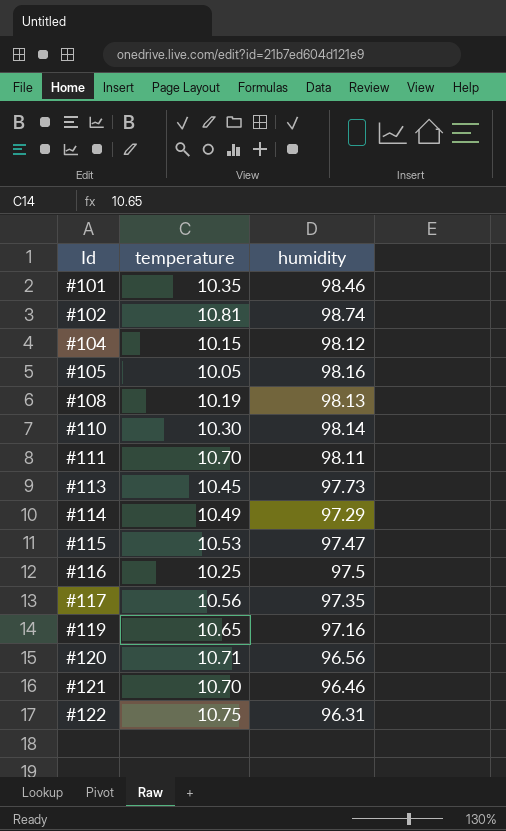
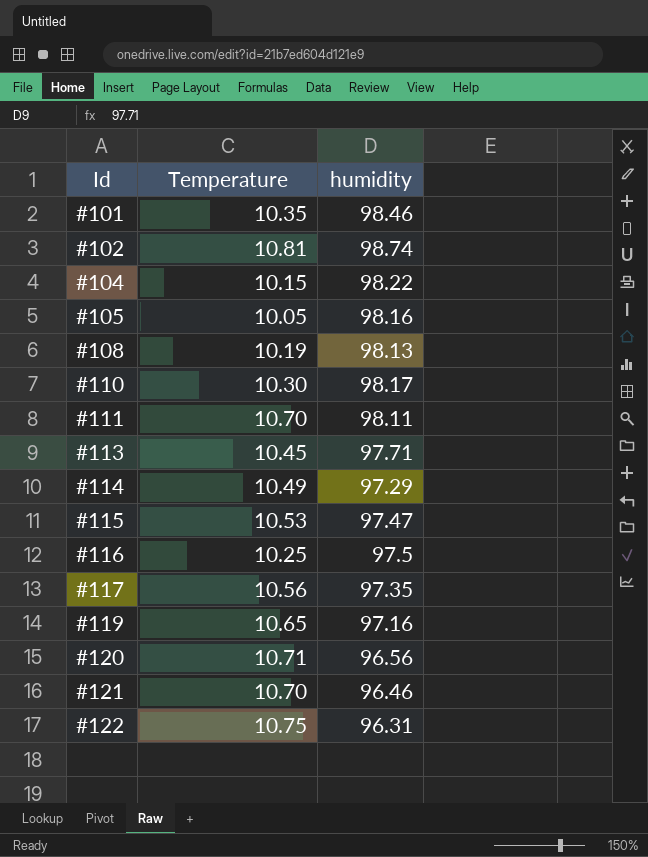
column name: temperature -> Temperature
#104 | humidity: 98.12 -> 98.22
#110 | humidity: 98.14 -> 98.17
#113 | humidity: 97.73 -> 97.71

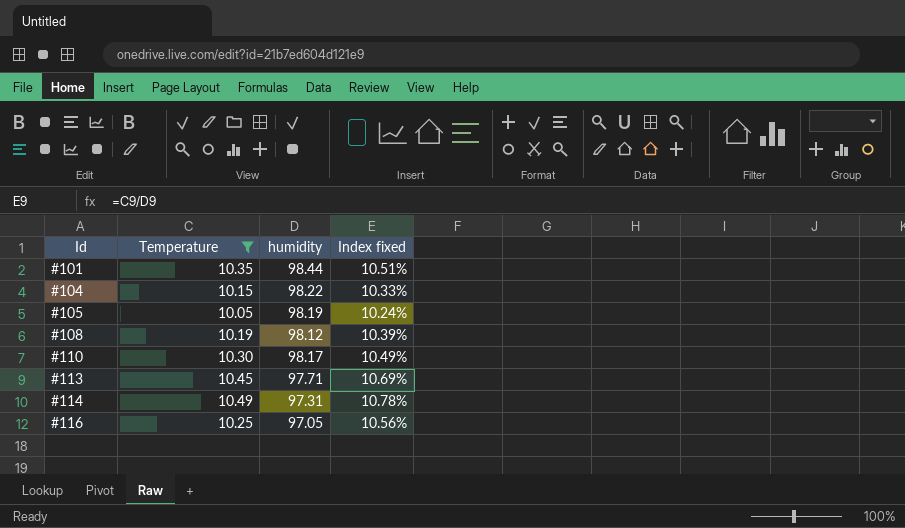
filter: none -> Temperature <= 10.49
column Index fixed | formula: none -> [Temperature] / [humidity]
#101 | humidity: 98.46 -> 98.44
#105 | humidity: 98.16 -> 98.19
#108 | humidity: 98.13 -> 98.12
#114 | humidity: 97.29 -> 97.31
#116 | humidity: 97.5 -> 97.05

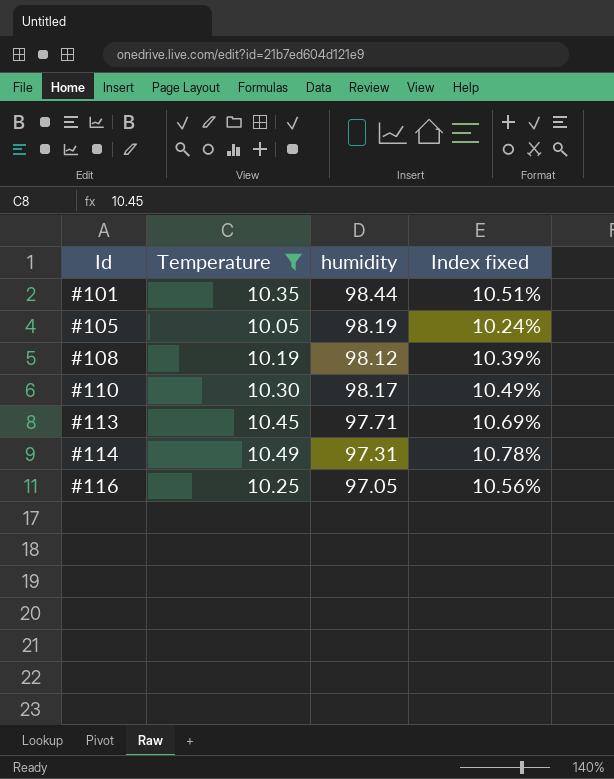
row #104: 10.15 | 98.22 | 10.33% -> none

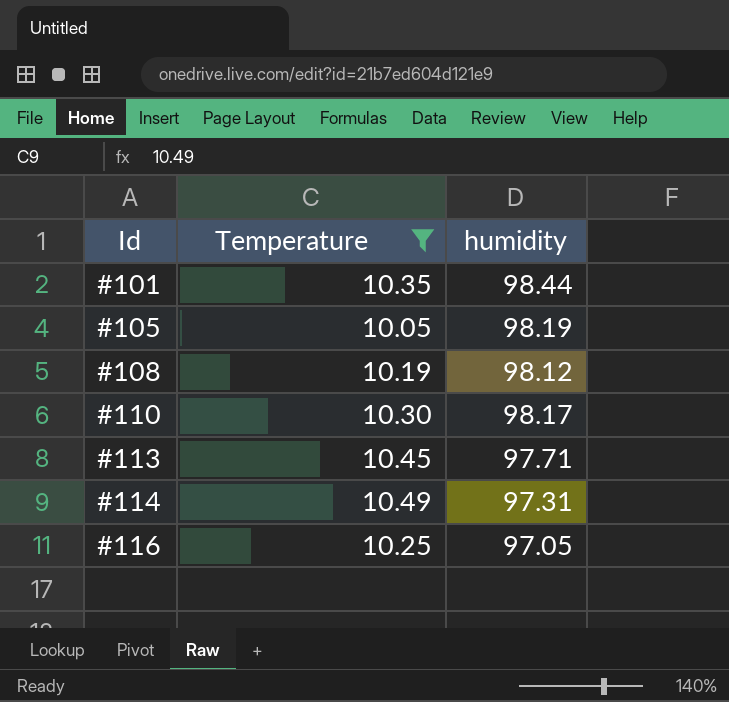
column Index fixed | formula: [Temperature] / [humidity] -> none

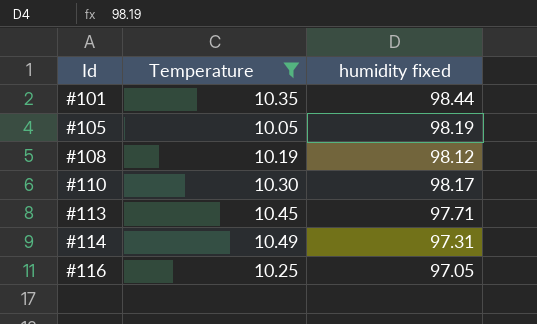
column name: humidity -> humidity fixed

